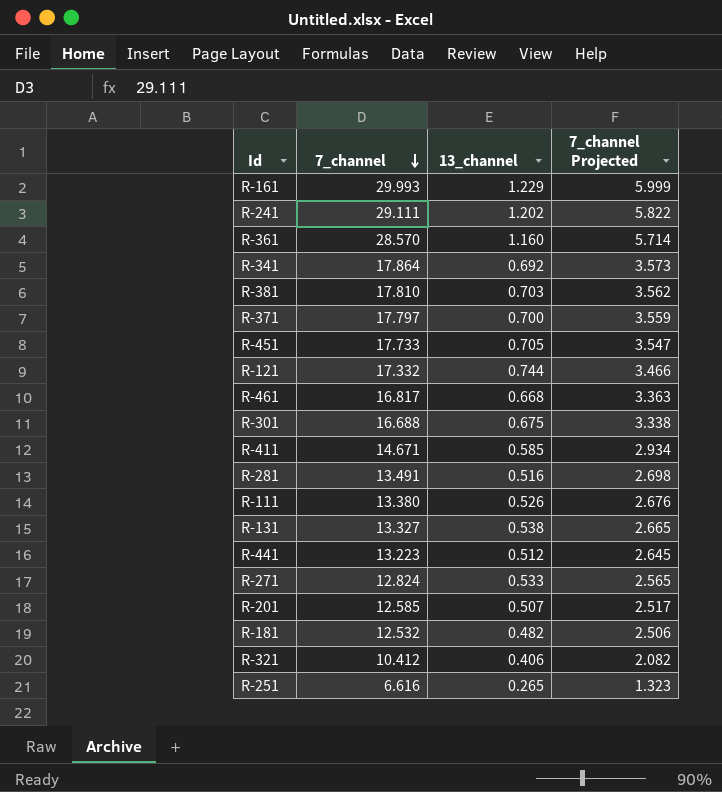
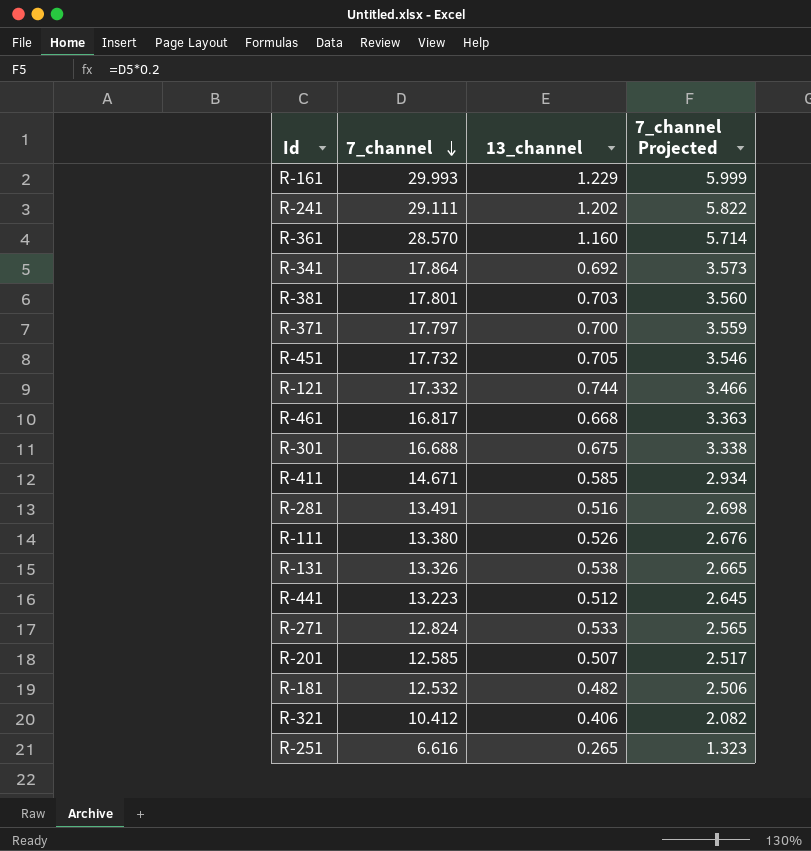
R-381 | 7_channel: 17.810 -> 17.801
R-381 | 7_channel Projected: 3.562 -> 3.560
R-451 | 7_channel: 17.733 -> 17.732
R-451 | 7_channel Projected: 3.547 -> 3.546
R-131 | 7_channel: 13.327 -> 13.326

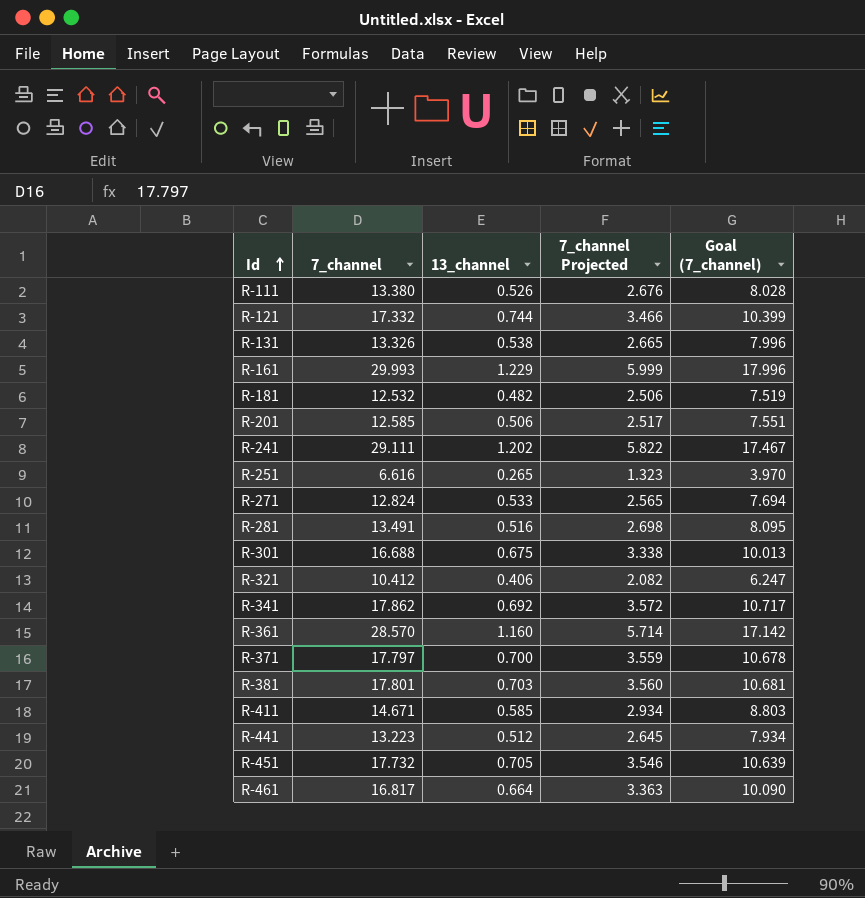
row order: 7_channel descending -> Id ascending
column Goal (7_channel) | formula: none -> [7_channel] * 0.6
R-201 | 13_channel: 0.507 -> 0.506
R-341 | 7_channel: 17.864 -> 17.862
R-341 | 7_channel Projected: 3.573 -> 3.572
R-461 | 13_channel: 0.668 -> 0.664

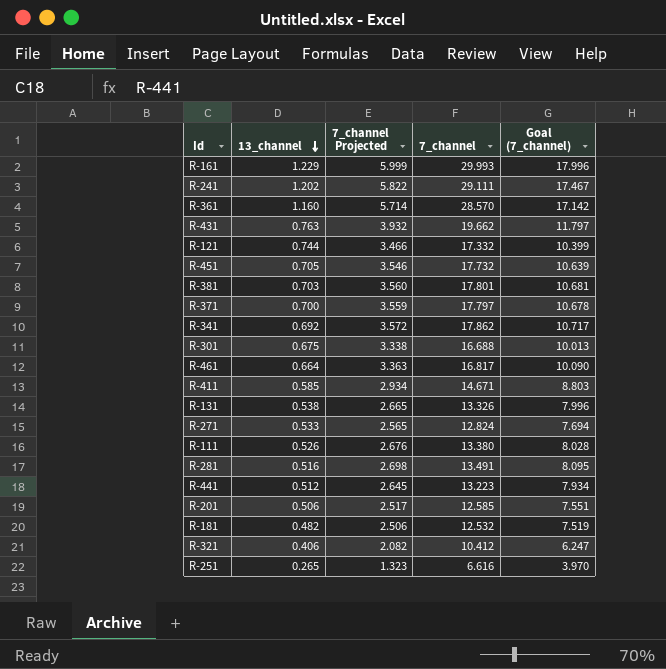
row order: Id ascending -> 13_channel descending
column 7_channel | position: 2 -> 4
row R-431: none -> 0.763 | 3.932 | 19.662 | 11.797

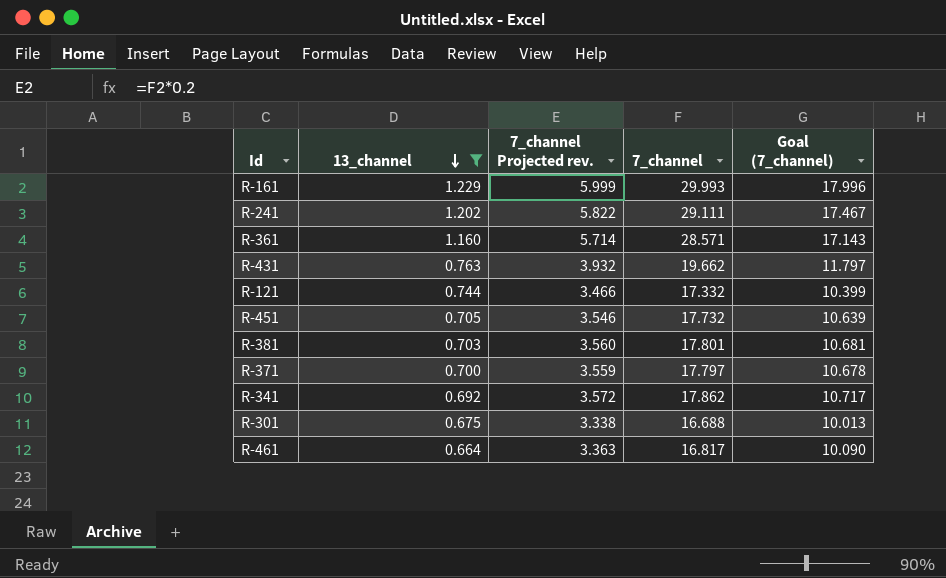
filter: none -> 13_channel >= 0.664
column name: 7_channel Projected -> 7_channel Projected rev.
R-361 | 7_channel: 28.570 -> 28.571
R-361 | Goal (7_channel): 17.142 -> 17.143

